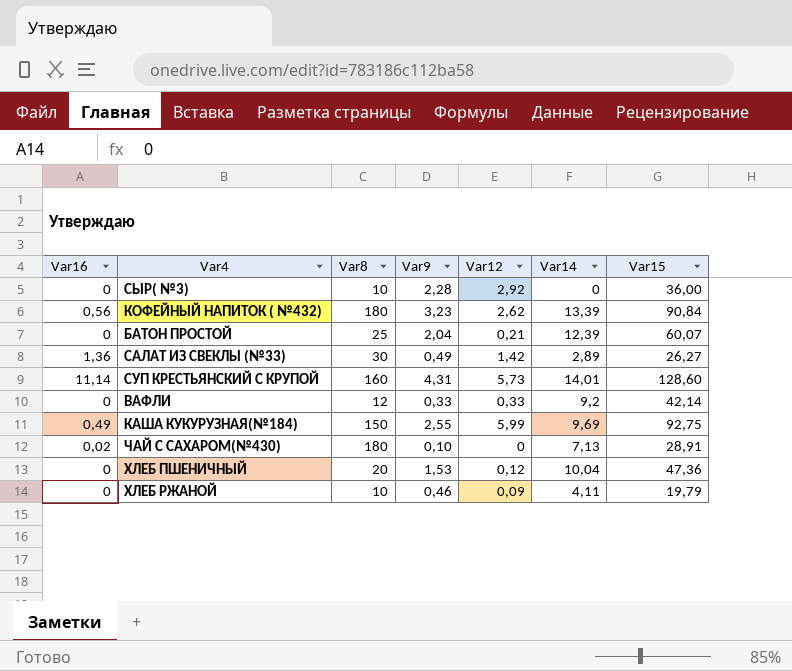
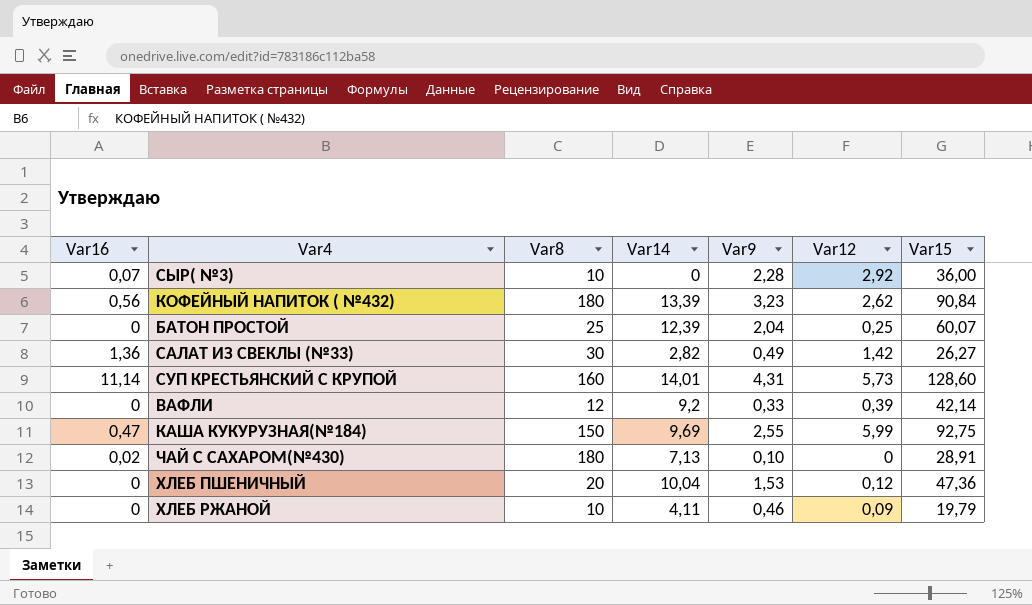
column Var14 | position: 6 -> 4
СЫР( №3) | Var16: 0 -> 0,07
БАТОН ПРОСТОЙ | Var12: 0,21 -> 0,25
САЛАТ ИЗ СВЕКЛЫ (№33) | Var14: 2,89 -> 2,82
ВАФЛИ | Var12: 0,33 -> 0,39
КАША КУКУРУЗНАЯ(№184) | Var16: 0,49 -> 0,47

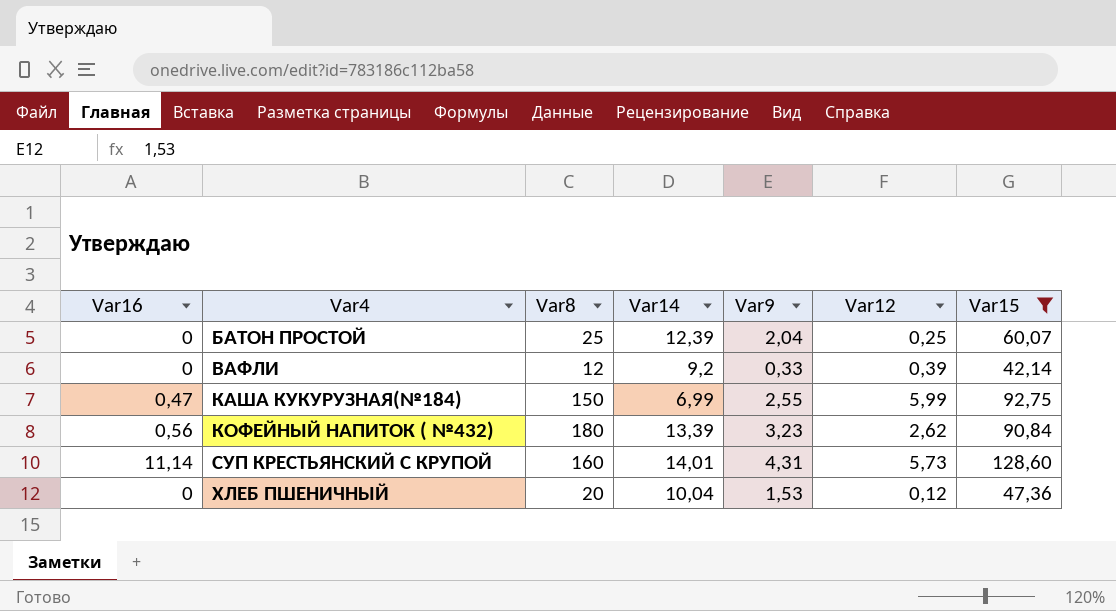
filter: none -> Var15 >= 42,14
row order: none -> Var4 ascending
КАША КУКУРУЗНАЯ(№184) | Var14: 9,69 -> 6,99

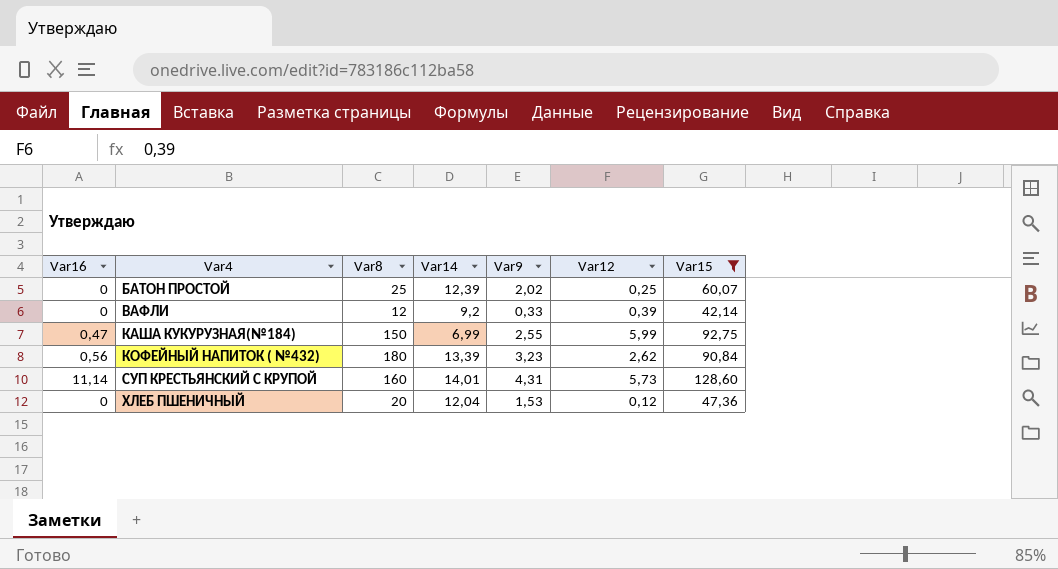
БАТОН ПРОСТОЙ | Var9: 2,04 -> 2,02
ХЛЕБ ПШЕНИЧНЫЙ | Var14: 10,04 -> 12,04

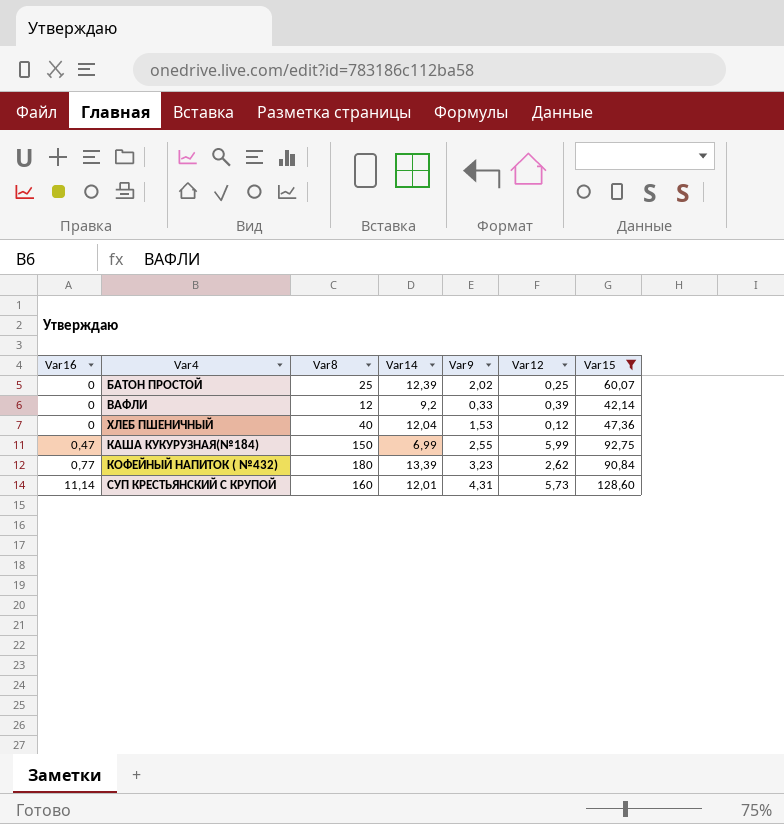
row order: Var4 ascending -> Var16 ascending
ХЛЕБ ПШЕНИЧНЫЙ | Var8: 20 -> 40
КОФЕЙНЫЙ НАПИТОК ( №432) | Var16: 0,56 -> 0,77
СУП КРЕСТЬЯНСКИЙ С КРУПОЙ | Var14: 14,01 -> 12,01

